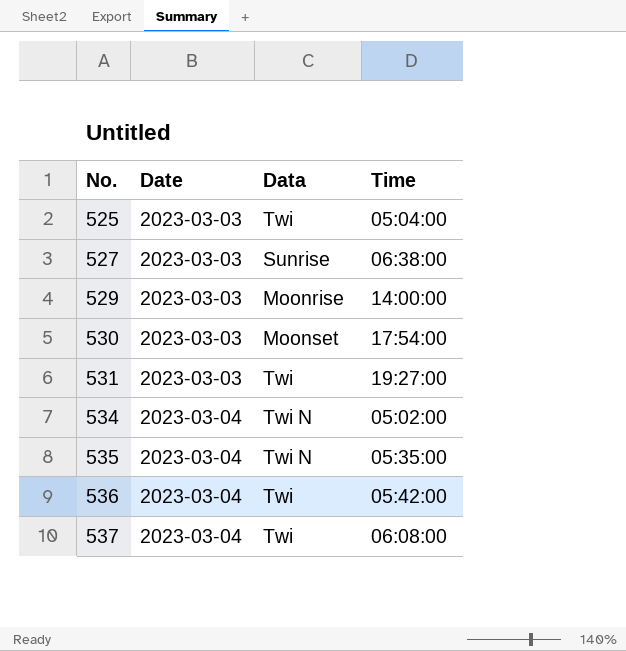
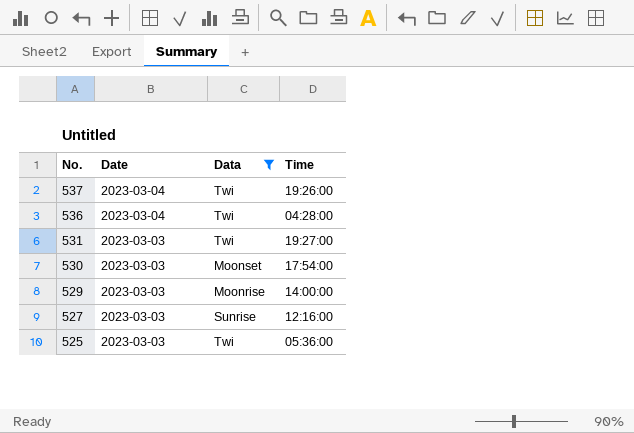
filter: none -> Data != Twi N
row order: No. ascending -> No. descending
537 | Time: 06:08:00 -> 19:26:00
536 | Time: 05:42:00 -> 04:28:00
527 | Time: 06:38:00 -> 12:16:00
525 | Time: 05:04:00 -> 05:36:00

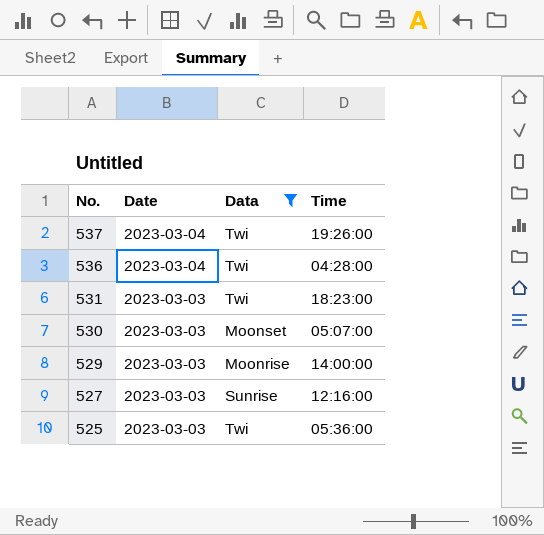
531 | Time: 19:27:00 -> 18:23:00
530 | Time: 17:54:00 -> 05:07:00

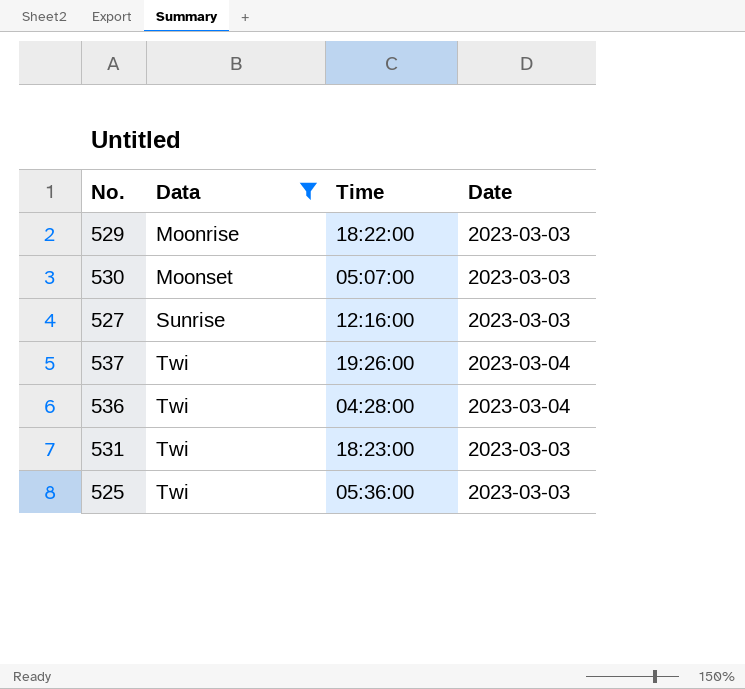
row order: No. descending -> Data ascending
column Date | position: 2 -> 4
529 | Time: 14:00:00 -> 18:22:00

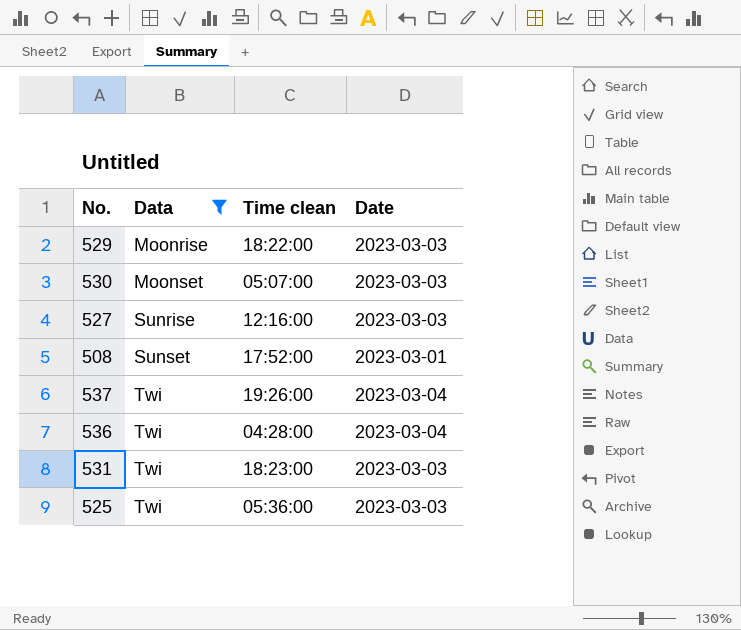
column name: Time -> Time clean
row 508: none -> Sunset | 17:52:00 | 2023-03-01

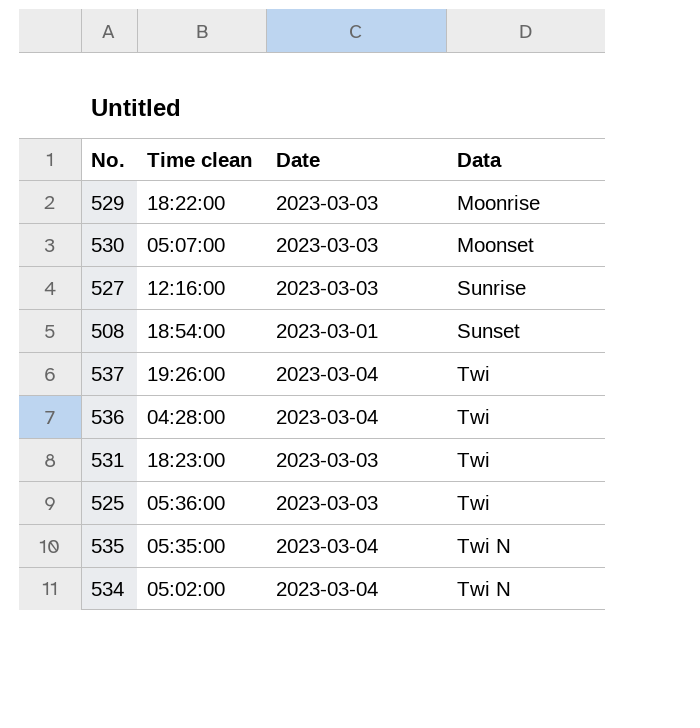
filter: Data != Twi N -> none
column Data | position: 2 -> 4
508 | Time clean: 17:52:00 -> 18:54:00

